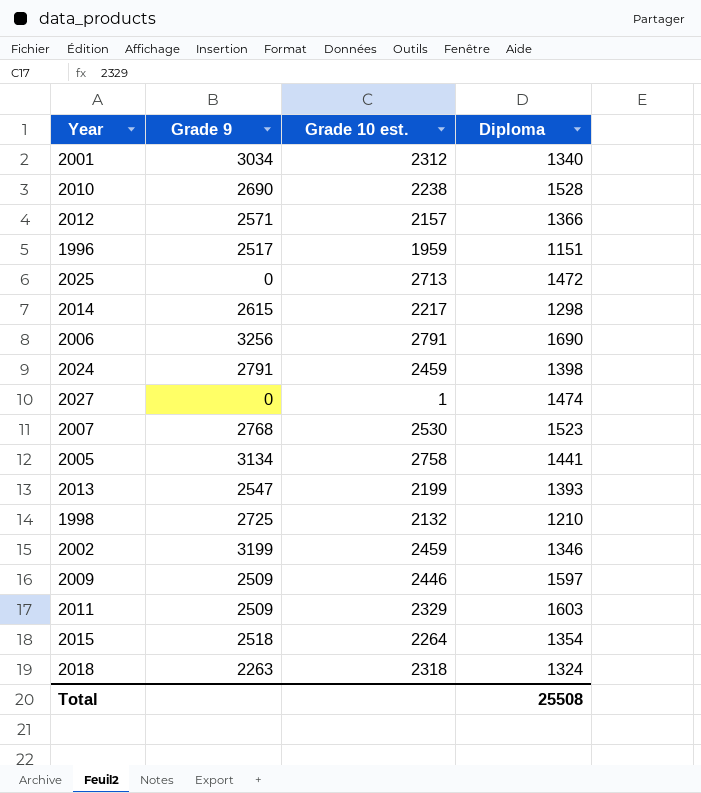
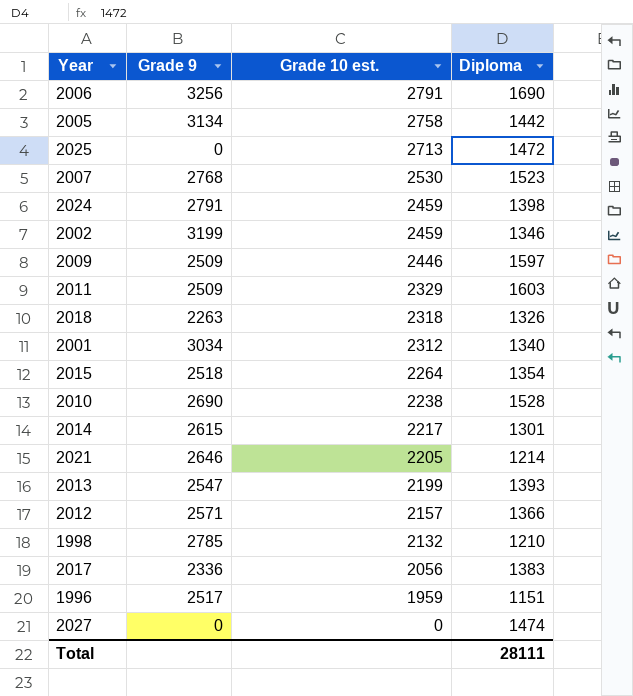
row order: none -> Grade 10 est. descending
2005 | Diploma: 1441 -> 1442
2018 | Diploma: 1324 -> 1326
2014 | Diploma: 1298 -> 1301
row 2021: none -> 2646 | 2205 | 1214
1998 | Grade 9: 2725 -> 2785
row 2017: none -> 2336 | 2056 | 1383
2027 | Grade 10 est.: 1 -> 0
Total | Diploma: 25508 -> 28111

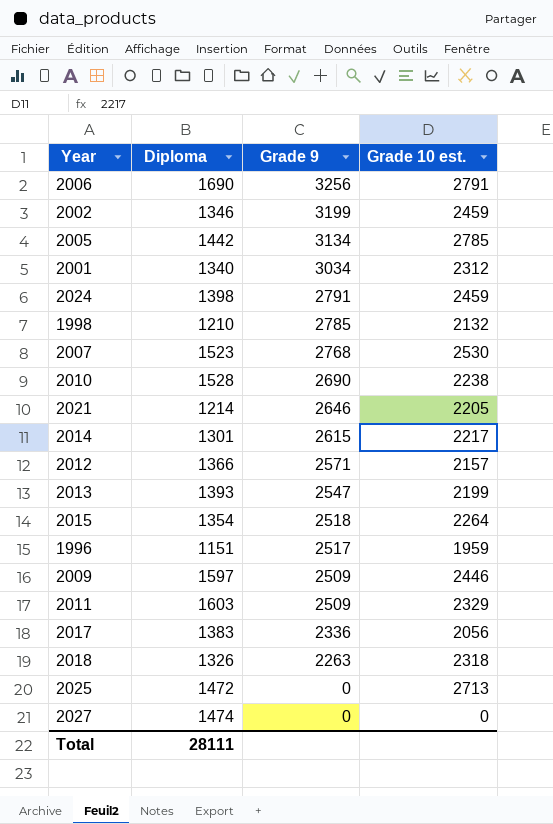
row order: Grade 10 est. descending -> Grade 9 descending
column Diploma | position: 4 -> 2
2005 | Grade 10 est.: 2758 -> 2785

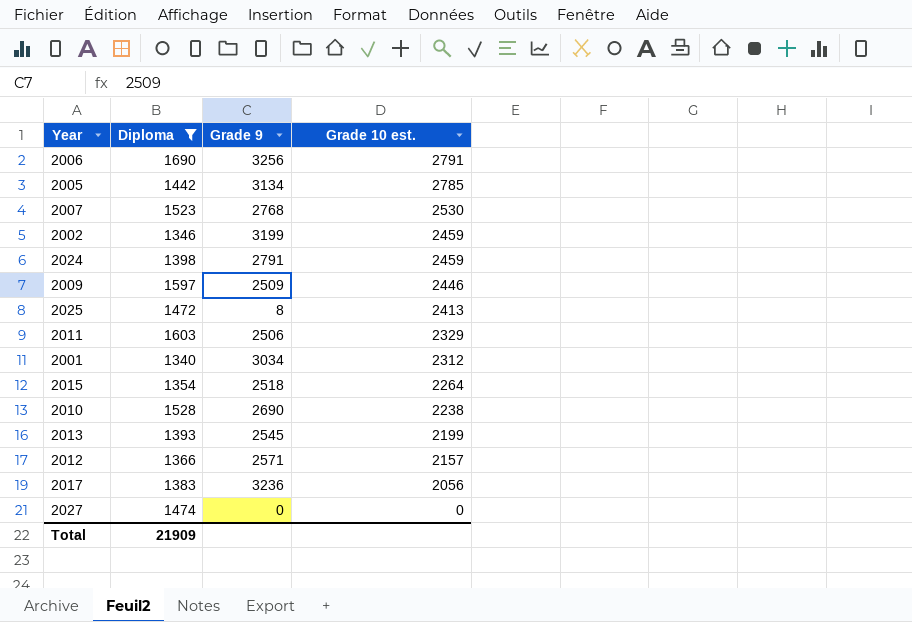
filter: none -> Diploma >= 1340
row order: Grade 9 descending -> Grade 10 est. descending
2025 | Grade 9: 0 -> 8
2025 | Grade 10 est.: 2713 -> 2413
2011 | Grade 9: 2509 -> 2506
2013 | Grade 9: 2547 -> 2545
2017 | Grade 9: 2336 -> 3236
Total | Diploma: 28111 -> 21909

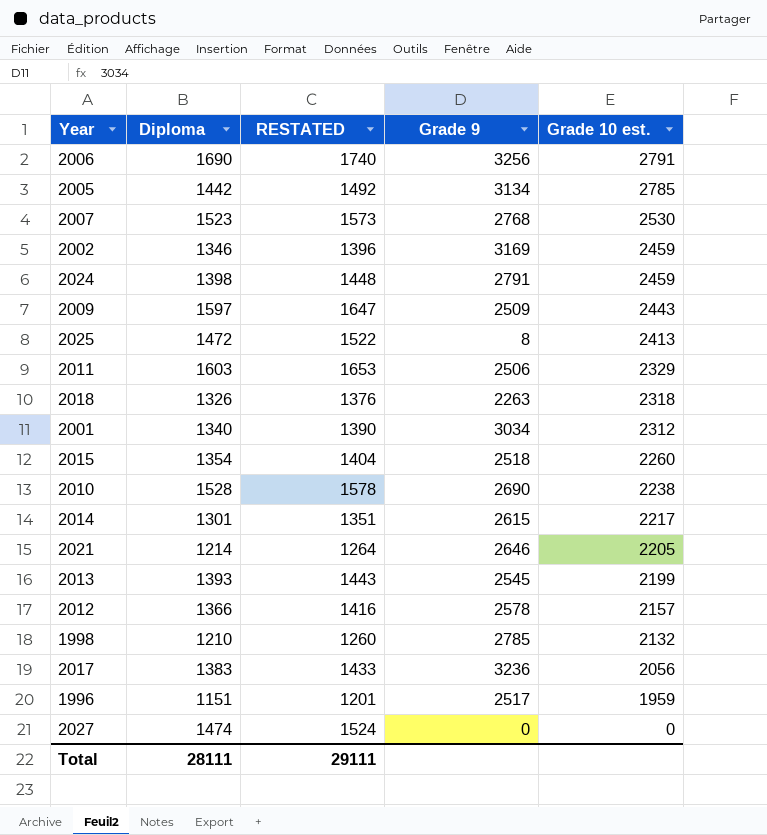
filter: Diploma >= 1340 -> none
column RESTATED | formula: none -> [Diploma] + 50
2002 | Grade 9: 3199 -> 3169
2009 | Grade 10 est.: 2446 -> 2443
2015 | Grade 10 est.: 2264 -> 2260
2012 | Grade 9: 2571 -> 2578
Total | Diploma: 21909 -> 28111

